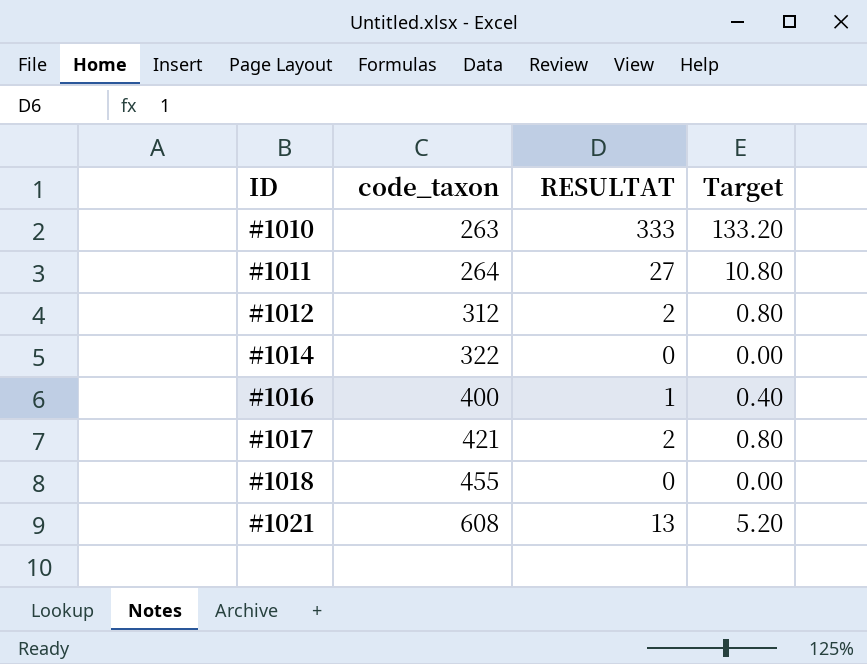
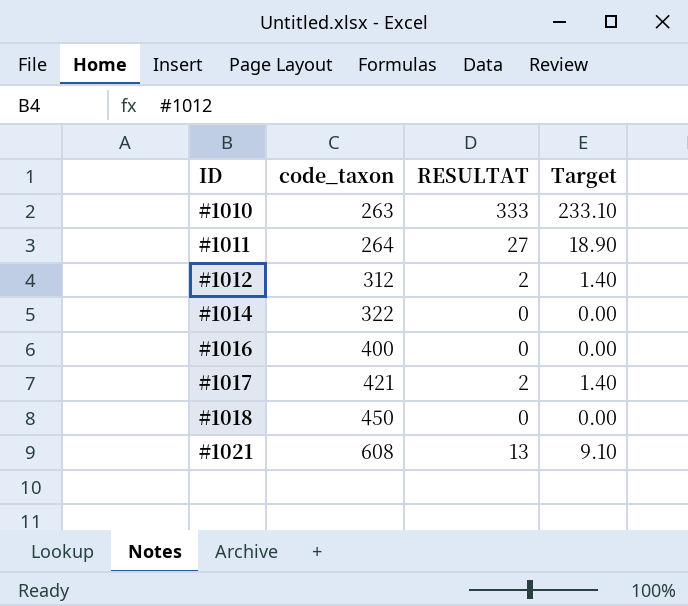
column Target | formula: [RESULTAT] * 0.4 -> [RESULTAT] * 0.7
#1016 | RESULTAT: 1 -> 0
#1018 | code_taxon: 455 -> 450

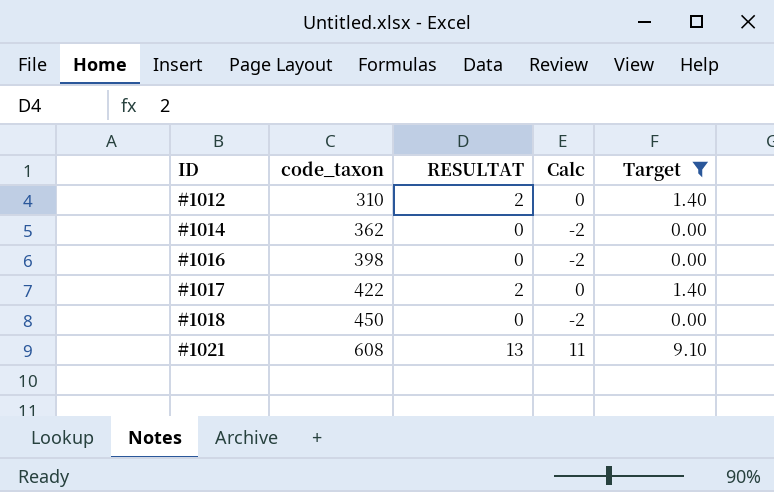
filter: none -> Target <= 9.10
column Calc | formula: none -> [RESULTAT] - 2
#1012 | code_taxon: 312 -> 310
#1014 | code_taxon: 322 -> 362
#1016 | code_taxon: 400 -> 398
#1017 | code_taxon: 421 -> 422

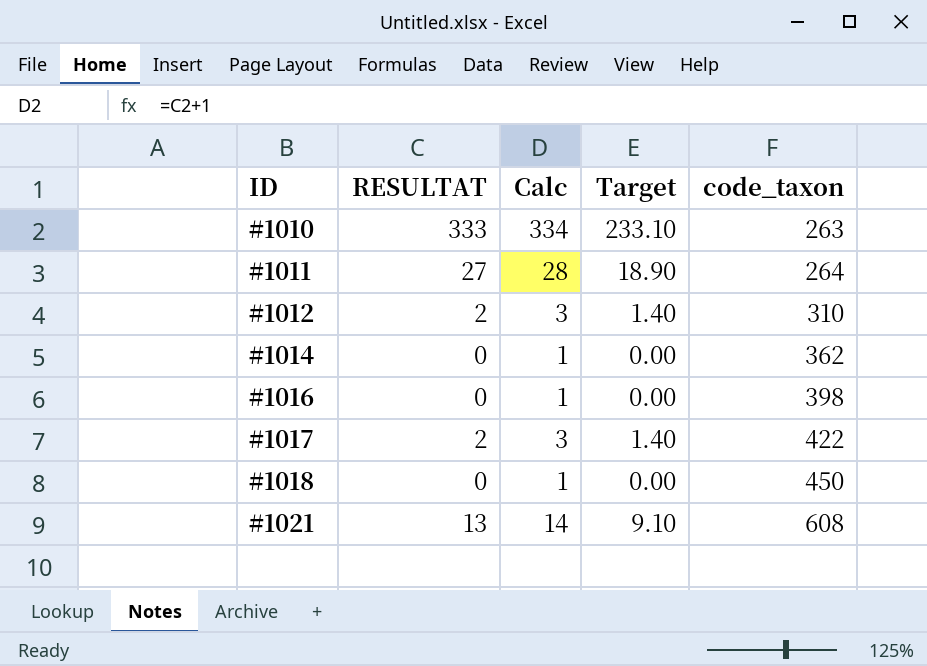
filter: Target <= 9.10 -> none
column Calc | formula: [RESULTAT] - 2 -> [RESULTAT] + 1
column code_taxon | position: 2 -> 5

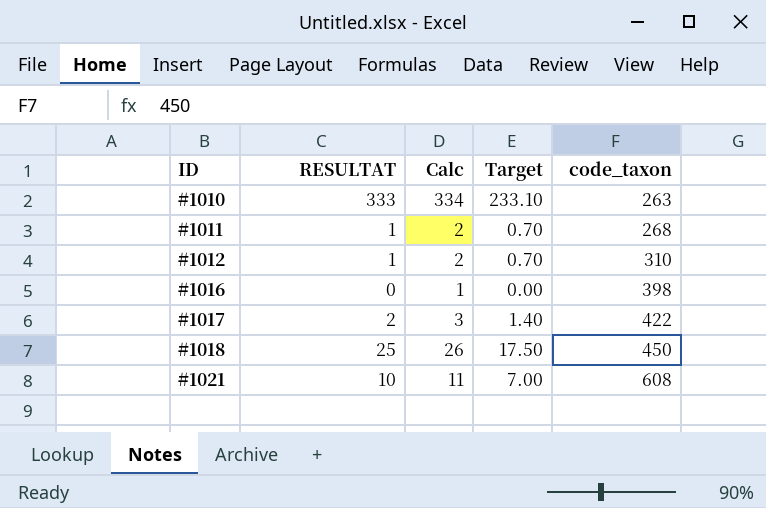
row #1014: 0 | 1 | 0.00 | 362 -> none
#1011 | RESULTAT: 27 -> 1
#1011 | Calc: 28 -> 2
#1011 | Target: 18.90 -> 0.70
#1011 | code_taxon: 264 -> 268
#1012 | RESULTAT: 2 -> 1
#1012 | Calc: 3 -> 2
#1012 | Target: 1.40 -> 0.70
#1018 | RESULTAT: 0 -> 25
#1018 | Calc: 1 -> 26
#1018 | Target: 0.00 -> 17.50
#1021 | RESULTAT: 13 -> 10
#1021 | Calc: 14 -> 11
#1021 | Target: 9.10 -> 7.00

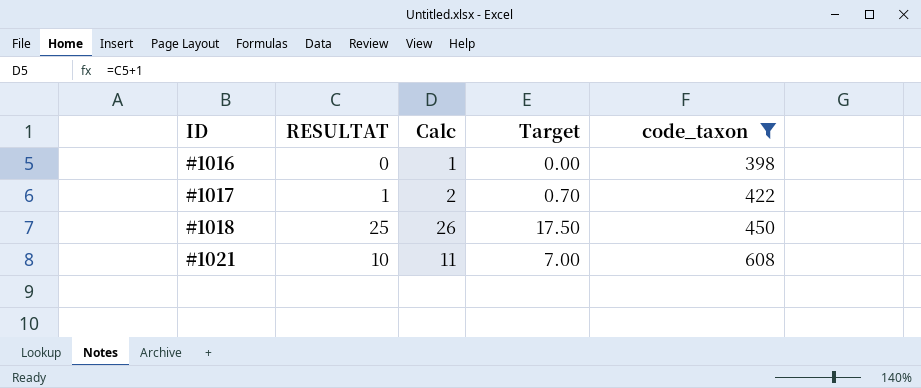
filter: none -> code_taxon >= 398
#1017 | RESULTAT: 2 -> 1
#1017 | Calc: 3 -> 2
#1017 | Target: 1.40 -> 0.70

